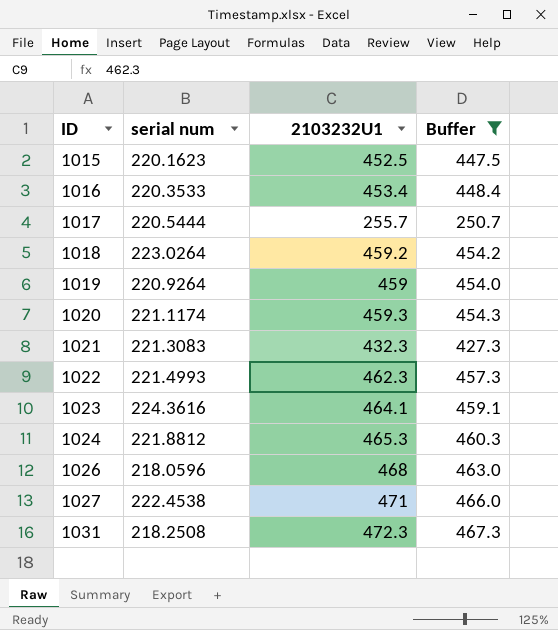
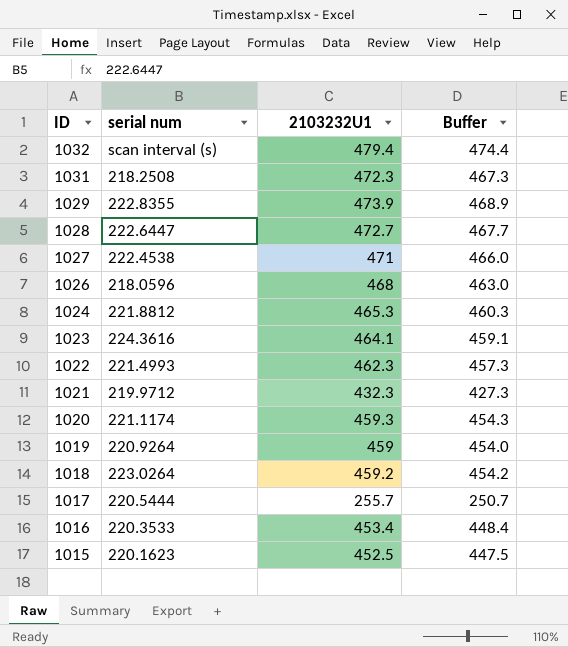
filter: Buffer <= 467.3 -> none
row order: ID ascending -> ID descending
1021 | serial num: 221.3083 -> 219.9712

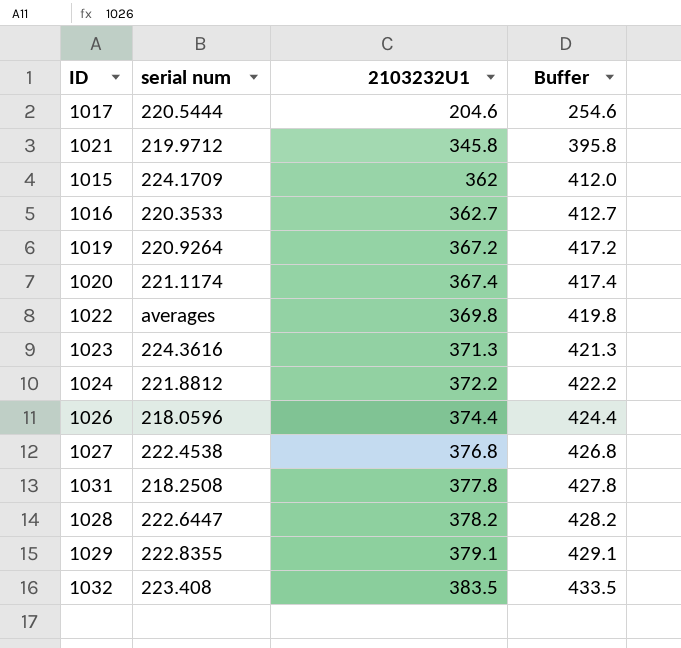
row order: ID descending -> 2103232U1 ascending
column Buffer | formula: [2103232U1] - 5 -> [2103232U1] + 50
row 1018: 223.0264 | 459.2 | 454.2 -> none
1017 | 2103232U1: 255.7 -> 204.6
1021 | 2103232U1: 432.3 -> 345.8
1015 | serial num: 220.1623 -> 224.1709
1015 | 2103232U1: 452.5 -> 362
1016 | 2103232U1: 453.4 -> 362.7
1019 | 2103232U1: 459 -> 367.2
1020 | 2103232U1: 459.3 -> 367.4
1022 | serial num: 221.4993 -> averages
1022 | 2103232U1: 462.3 -> 369.8
1023 | 2103232U1: 464.1 -> 371.3
1024 | 2103232U1: 465.3 -> 372.2
1026 | 2103232U1: 468 -> 374.4
1027 | 2103232U1: 471 -> 376.8
1031 | 2103232U1: 472.3 -> 377.8
1028 | 2103232U1: 472.7 -> 378.2
1029 | 2103232U1: 473.9 -> 379.1
1032 | serial num: scan interval (s) -> 223.408
1032 | 2103232U1: 479.4 -> 383.5

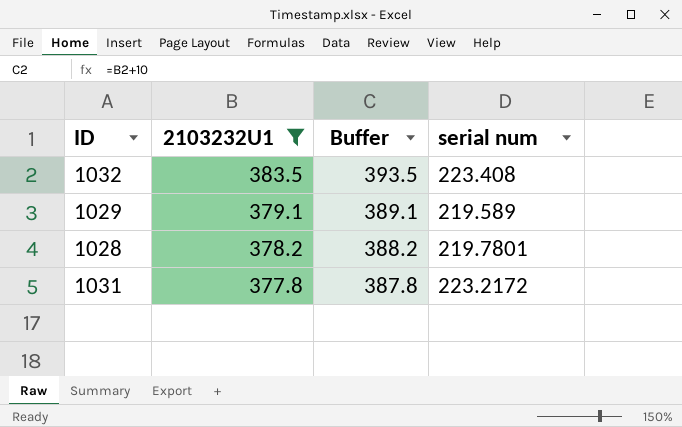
filter: none -> 2103232U1 >= 377.8
row order: 2103232U1 ascending -> 2103232U1 descending
column Buffer | formula: [2103232U1] + 50 -> [2103232U1] + 10
column serial num | position: 2 -> 4
1029 | serial num: 222.8355 -> 219.589
1028 | serial num: 222.6447 -> 219.7801
1031 | serial num: 218.2508 -> 223.2172

